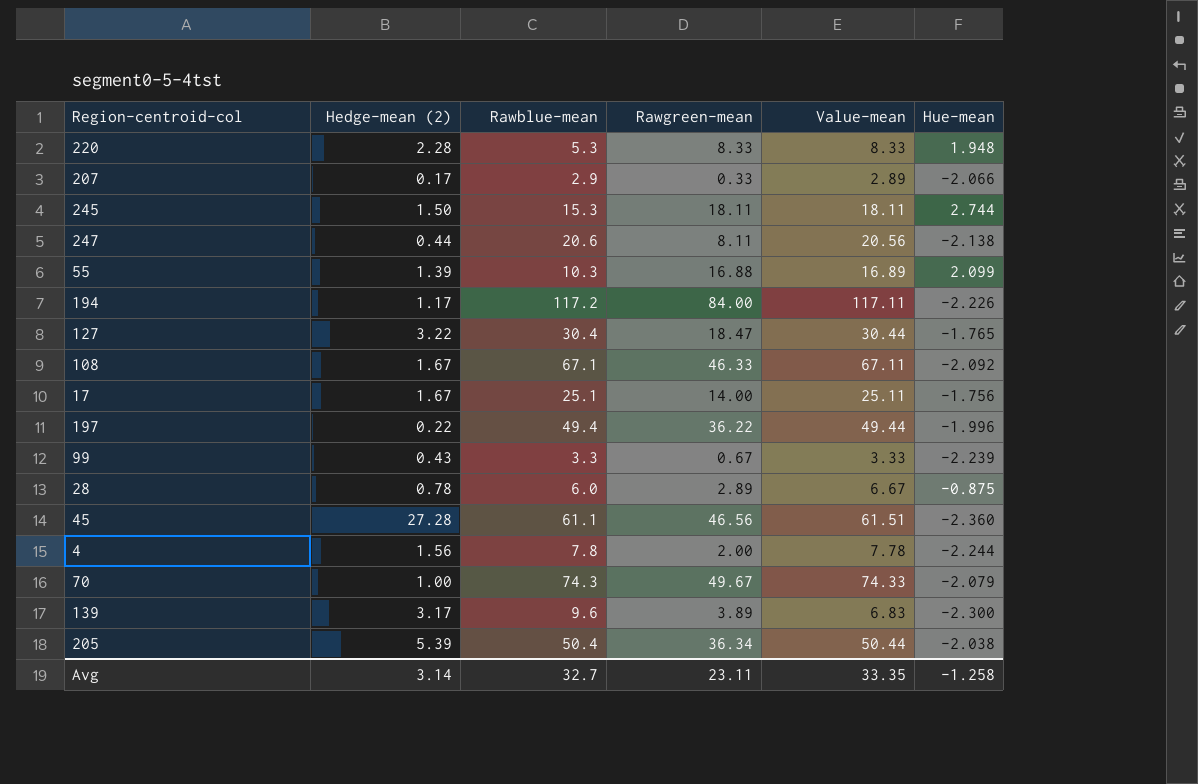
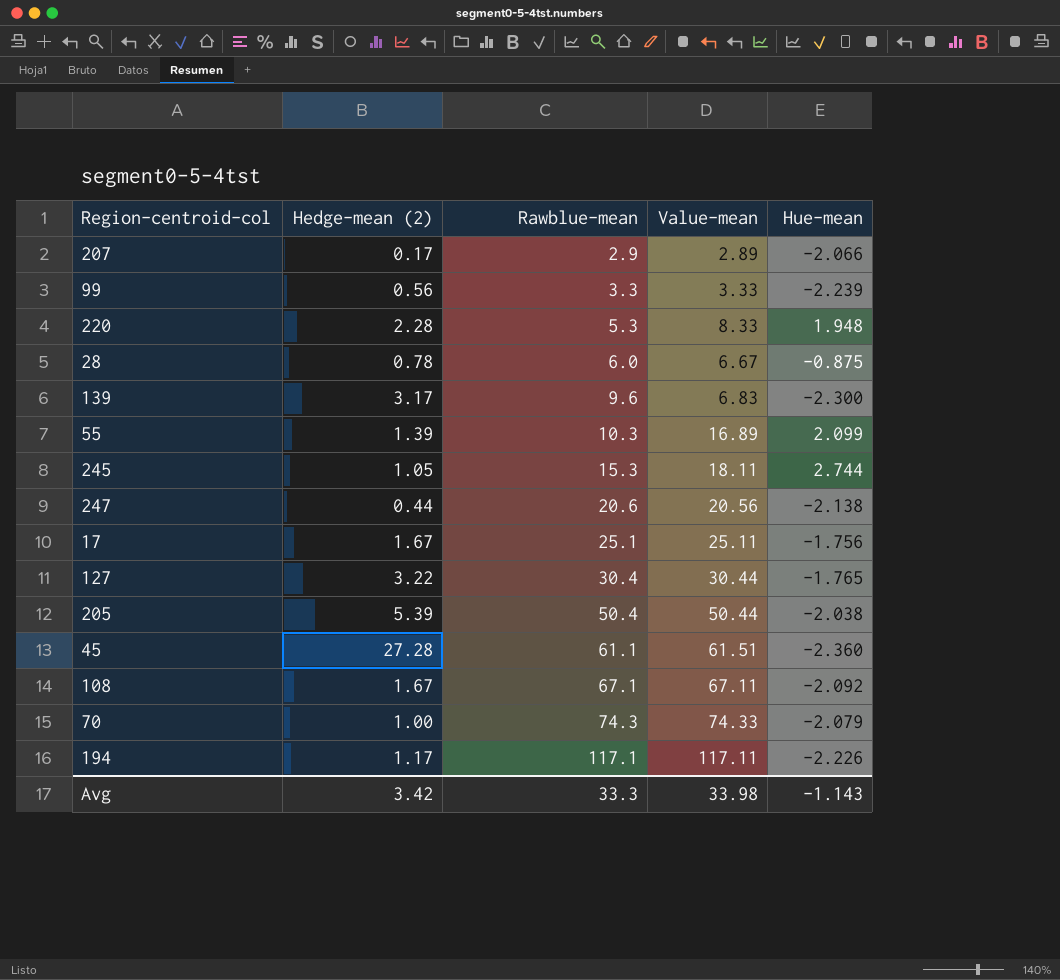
row order: none -> Rawblue-mean ascending
column Rawgreen-mean | position: 4 -> none
row 197: 0.22 | 49.4 | 36.22 | 49.44 | -1.996 -> none
row 4: 1.56 | 7.8 | 2.00 | 7.78 | -2.244 -> none
99 | Hedge-mean (2): 0.43 -> 0.56
245 | Hedge-mean (2): 1.50 -> 1.05
194 | Rawblue-mean: 117.2 -> 117.1
Avg | Hedge-mean (2): 3.14 -> 3.42
Avg | Rawblue-mean: 32.7 -> 33.3
Avg | Value-mean: 33.35 -> 33.98
Avg | Hue-mean: -1.258 -> -1.143

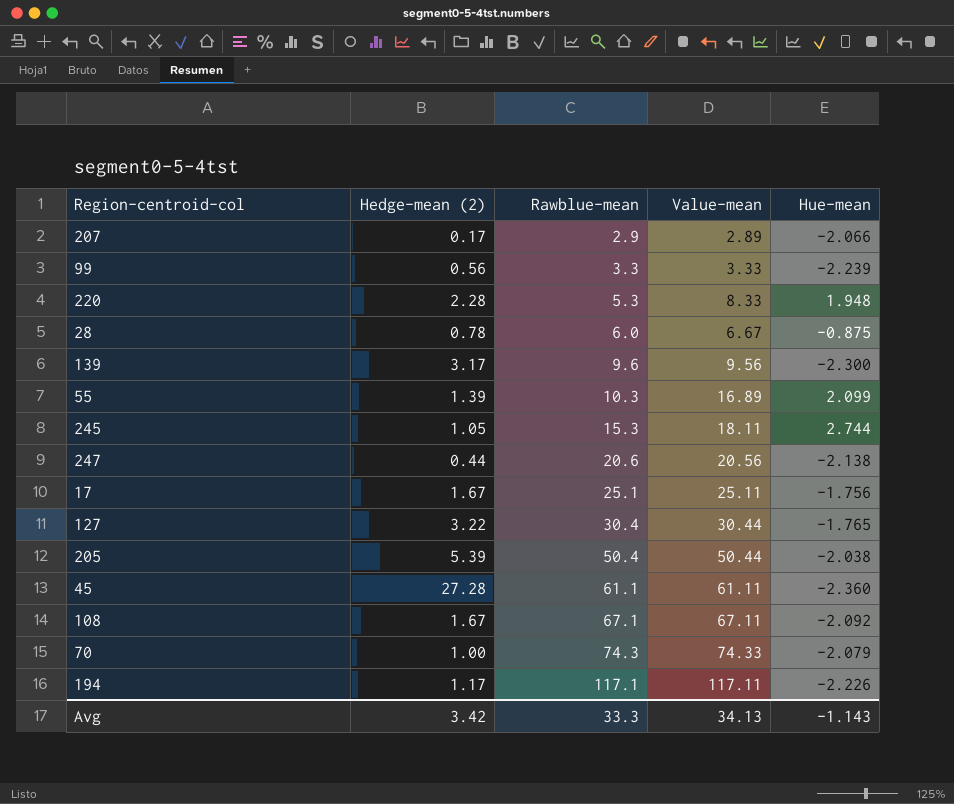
139 | Value-mean: 6.83 -> 9.56
45 | Value-mean: 61.51 -> 61.11
Avg | Value-mean: 33.98 -> 34.13

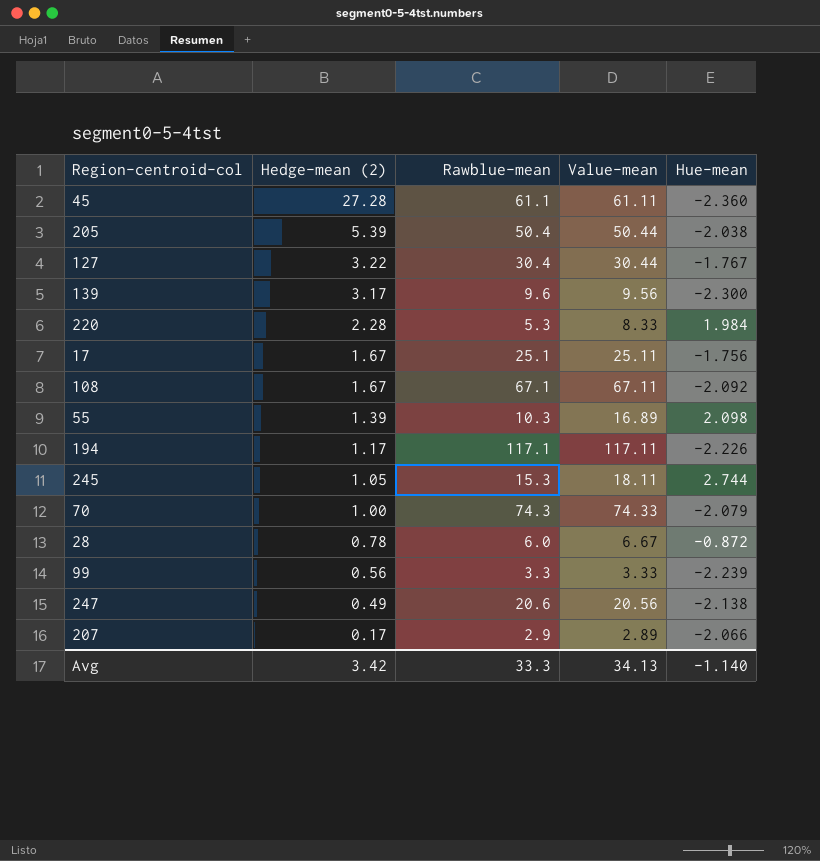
row order: Rawblue-mean ascending -> Hedge-mean (2) descending
127 | Hue-mean: -1.765 -> -1.767
220 | Hue-mean: 1.948 -> 1.984
55 | Hue-mean: 2.099 -> 2.098
28 | Hue-mean: -0.875 -> -0.872
247 | Hedge-mean (2): 0.44 -> 0.49
Avg | Hue-mean: -1.143 -> -1.140

